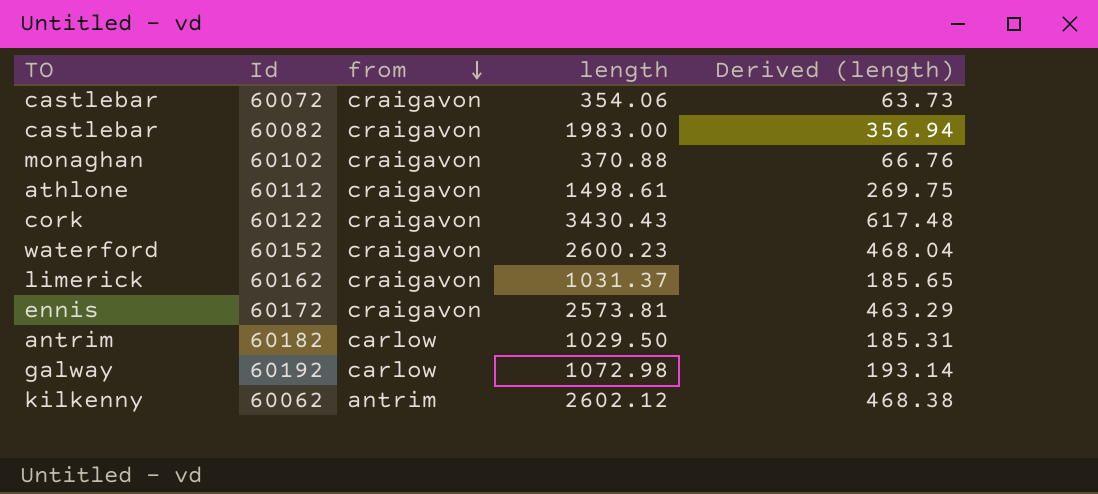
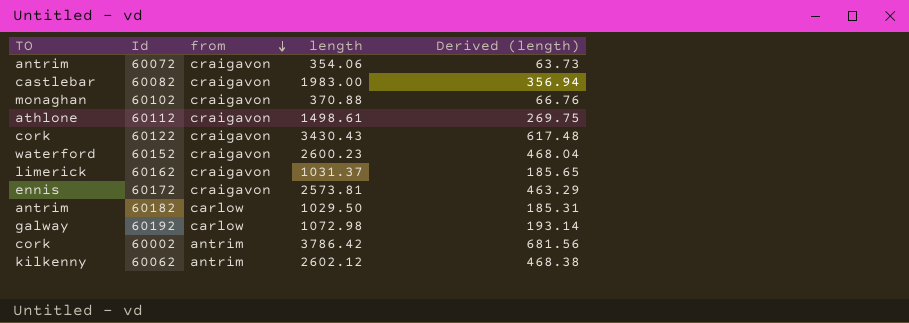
60072 | TO: castlebar -> antrim
row 60002: none -> cork | antrim | 3786.42 | 681.56

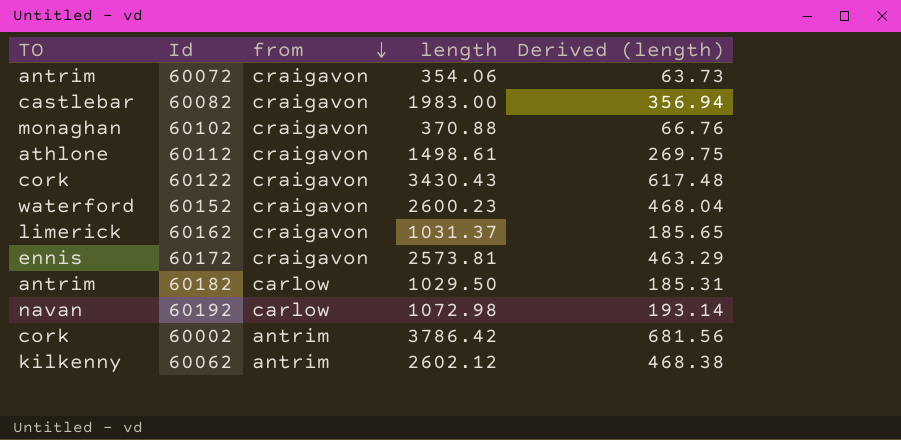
60192 | TO: galway -> navan

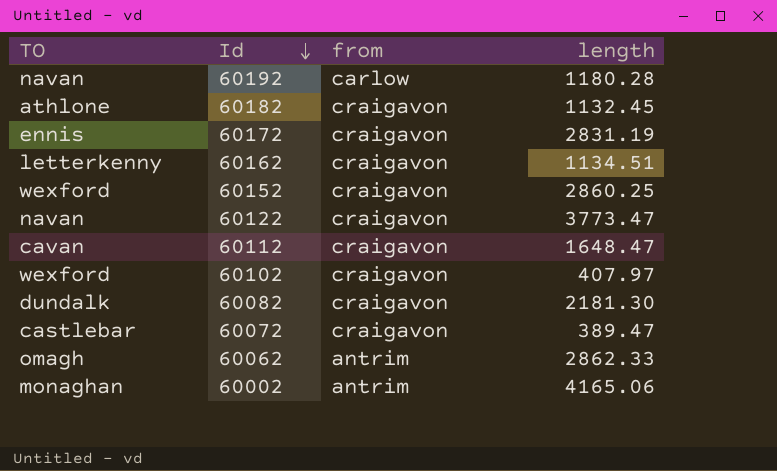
row order: from descending -> Id descending
column Derived (length) | formula: [length] * 0.18 -> none
60192 | length: 1072.98 -> 1180.28
60182 | TO: antrim -> athlone
60182 | from: carlow -> craigavon
60182 | length: 1029.50 -> 1132.45
60172 | length: 2573.81 -> 2831.19
60162 | TO: limerick -> letterkenny
60162 | length: 1031.37 -> 1134.51
60152 | TO: waterford -> wexford
60152 | length: 2600.23 -> 2860.25
60122 | TO: cork -> navan
60122 | length: 3430.43 -> 3773.47
60112 | TO: athlone -> cavan
60112 | length: 1498.61 -> 1648.47
60102 | TO: monaghan -> wexford
60102 | length: 370.88 -> 407.97
60082 | TO: castlebar -> dundalk
60082 | length: 1983.00 -> 2181.30
60072 | TO: antrim -> castlebar
60072 | length: 354.06 -> 389.47
60062 | TO: kilkenny -> omagh
60062 | length: 2602.12 -> 2862.33
60002 | TO: cork -> monaghan
60002 | length: 3786.42 -> 4165.06

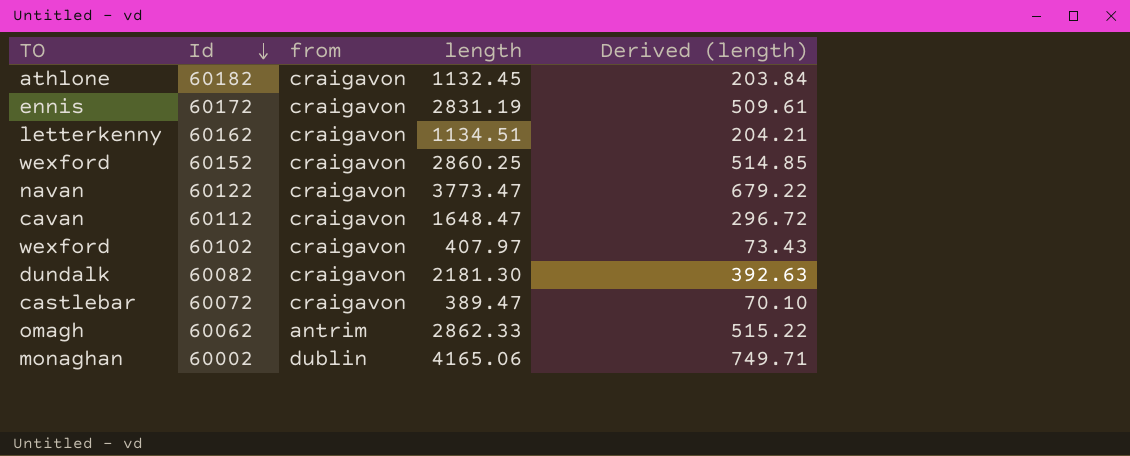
column Derived (length) | formula: none -> [length] * 0.18
row 60192: navan | carlow | 1180.28 -> none
60002 | from: antrim -> dublin

